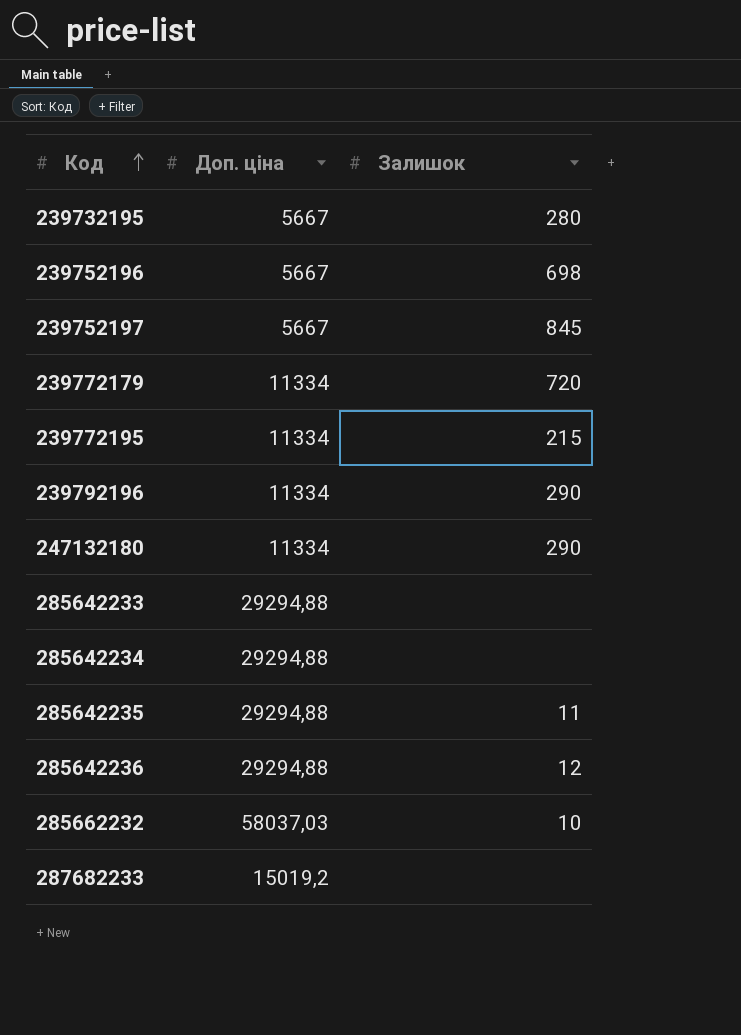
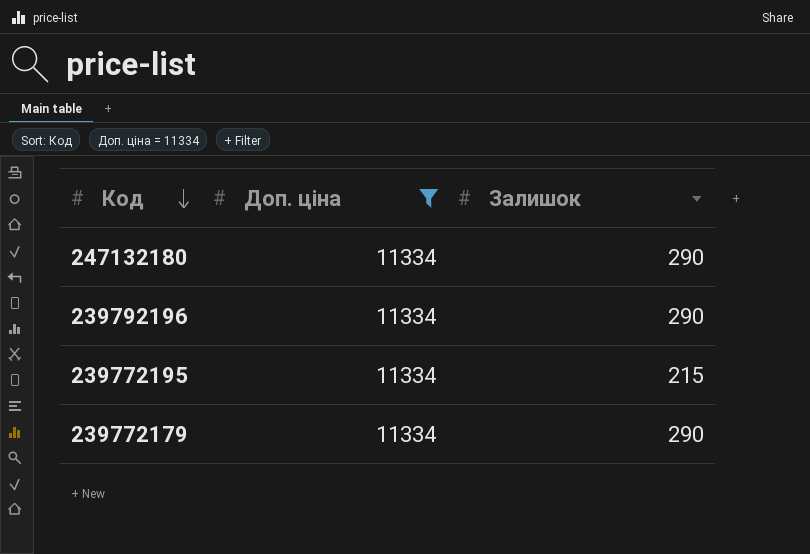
filter: none -> Доп. ціна = 11334
row order: Код ascending -> Код descending
239772179 | Залишок: 720 -> 290

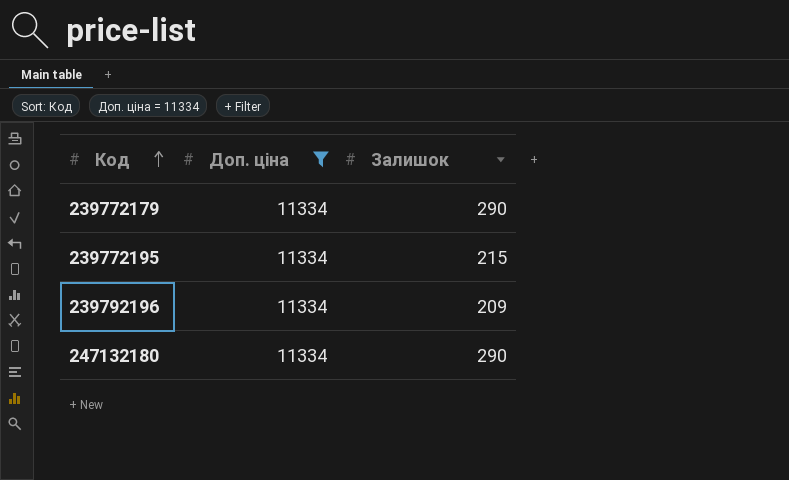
row order: Код descending -> Код ascending
239792196 | Залишок: 290 -> 209

